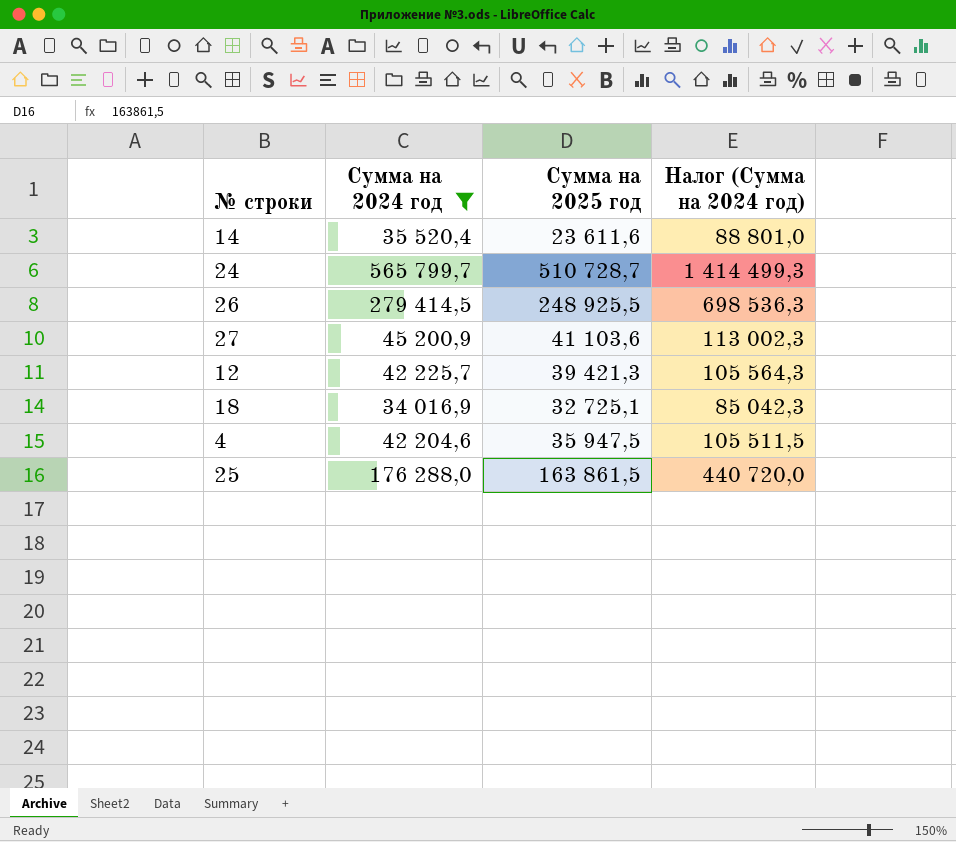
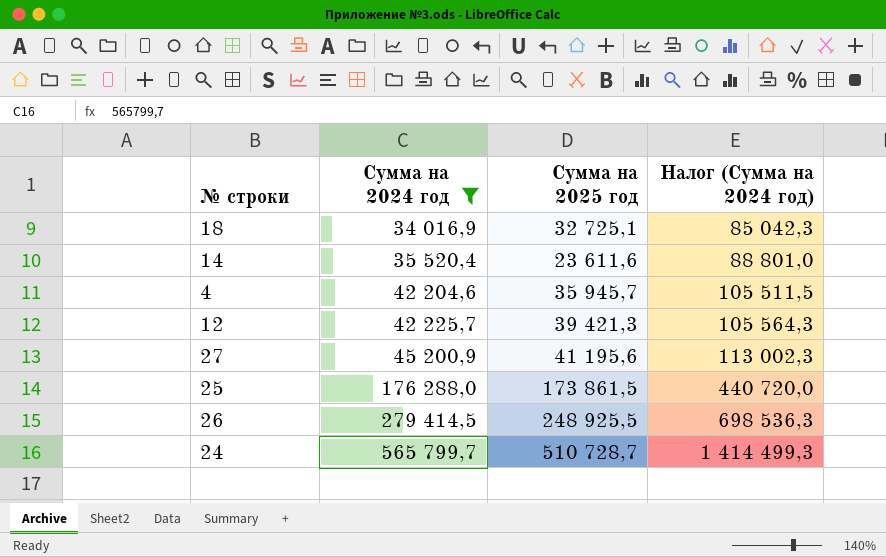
row order: none -> Сумма на 2024 год ascending
4 | Сумма на 2025 год: 35 947,5 -> 35 945,7
27 | Сумма на 2025 год: 41 103,6 -> 41 195,6
25 | Сумма на 2025 год: 163 861,5 -> 173 861,5

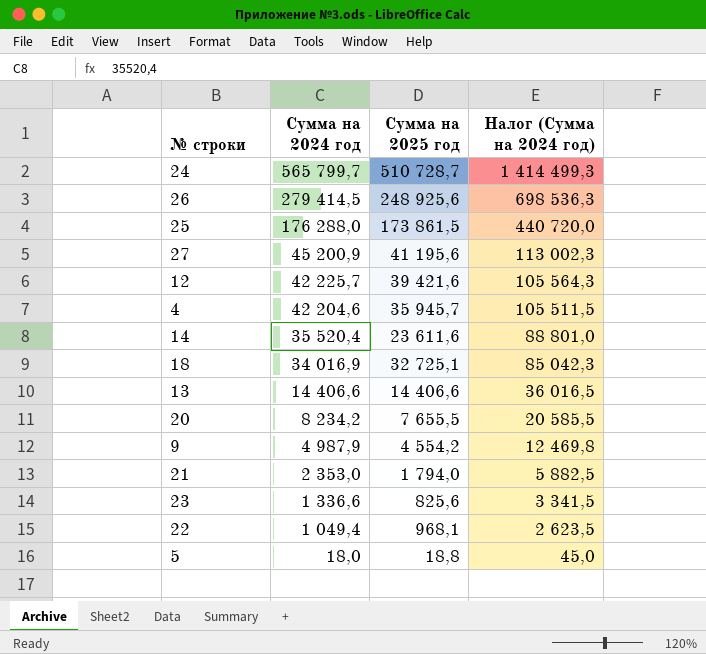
filter: Сумма на 2024 год >= 34 016,9 -> none
row order: Сумма на 2024 год ascending -> Сумма на 2024 год descending
26 | Сумма на 2025 год: 248 925,5 -> 248 925,6
12 | Сумма на 2025 год: 39 421,3 -> 39 421,6

